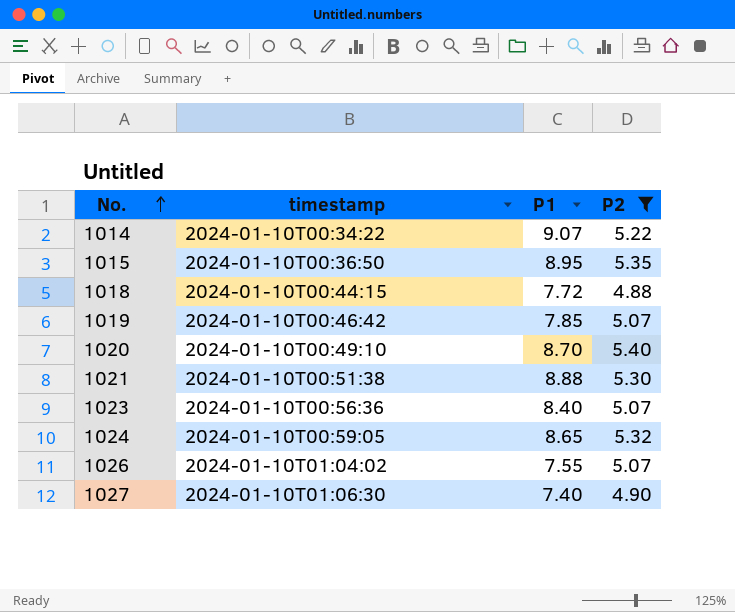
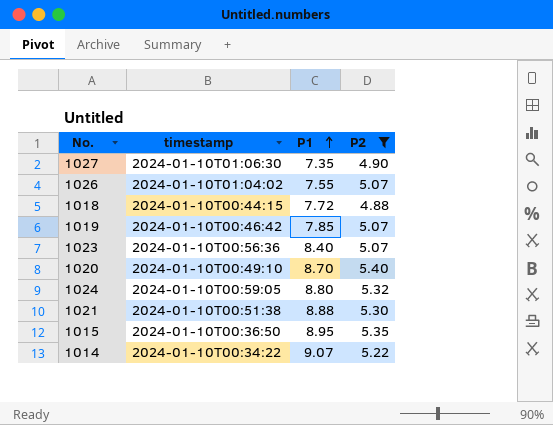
row order: No. ascending -> P1 ascending
1027 | P1: 7.40 -> 7.35
1024 | P1: 8.65 -> 8.80

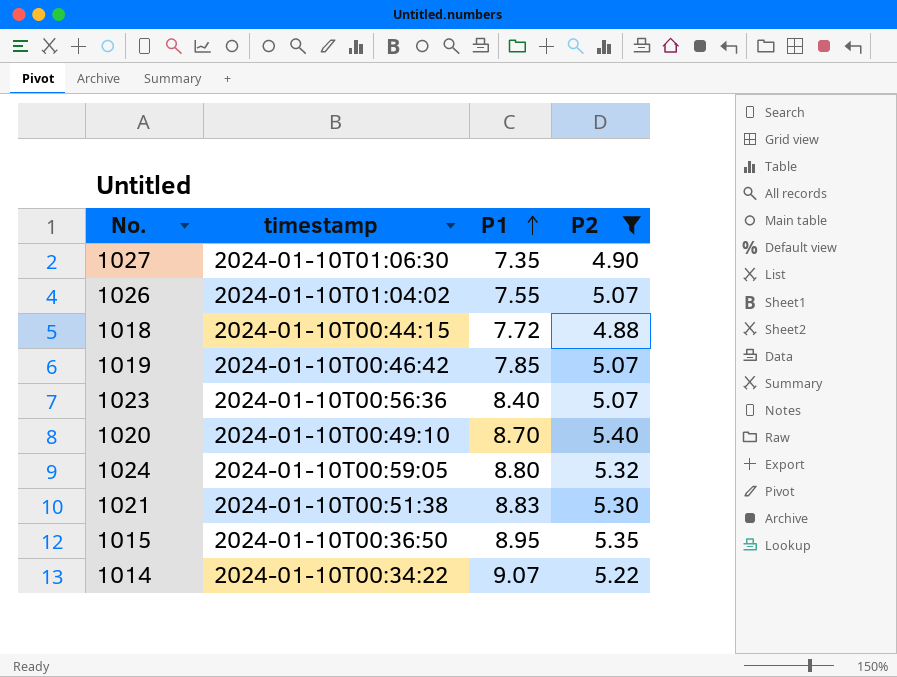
1021 | P1: 8.88 -> 8.83

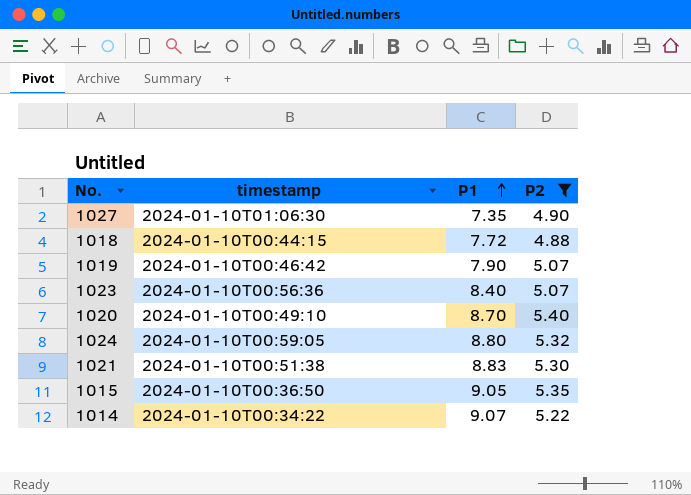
row 1026: 2024-01-10T01:04:02 | 7.55 | 5.07 -> none
1019 | P1: 7.85 -> 7.90
1015 | P1: 8.95 -> 9.05

